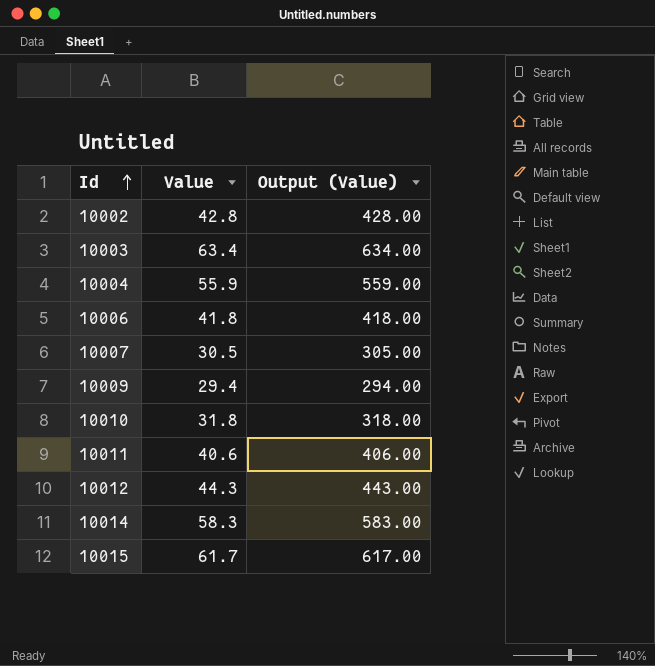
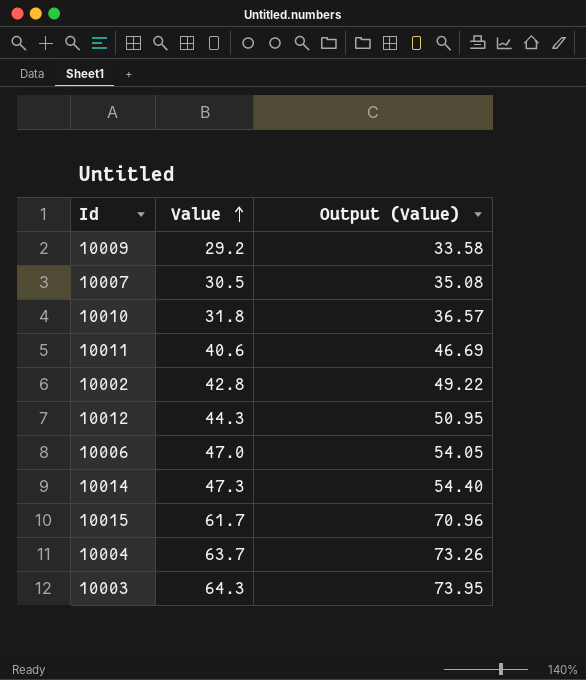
row order: Id ascending -> Value ascending
column Output (Value) | formula: [Value] * 10 -> [Value] * 1.15
10009 | Value: 29.4 -> 29.2
10006 | Value: 41.8 -> 47.0
10014 | Value: 58.3 -> 47.3
10004 | Value: 55.9 -> 63.7
10003 | Value: 63.4 -> 64.3

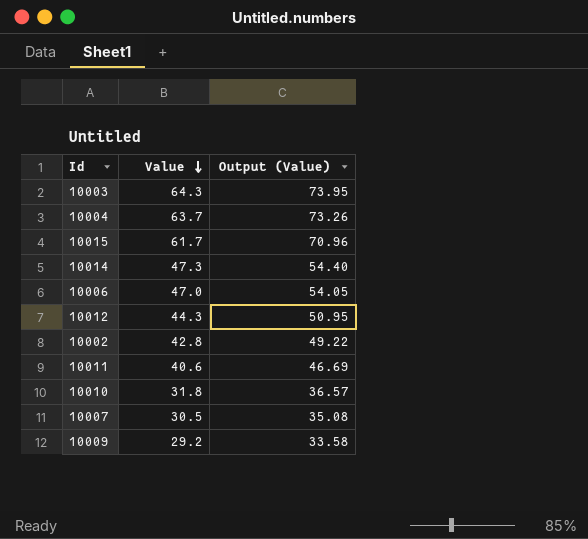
row order: Value ascending -> Value descending

